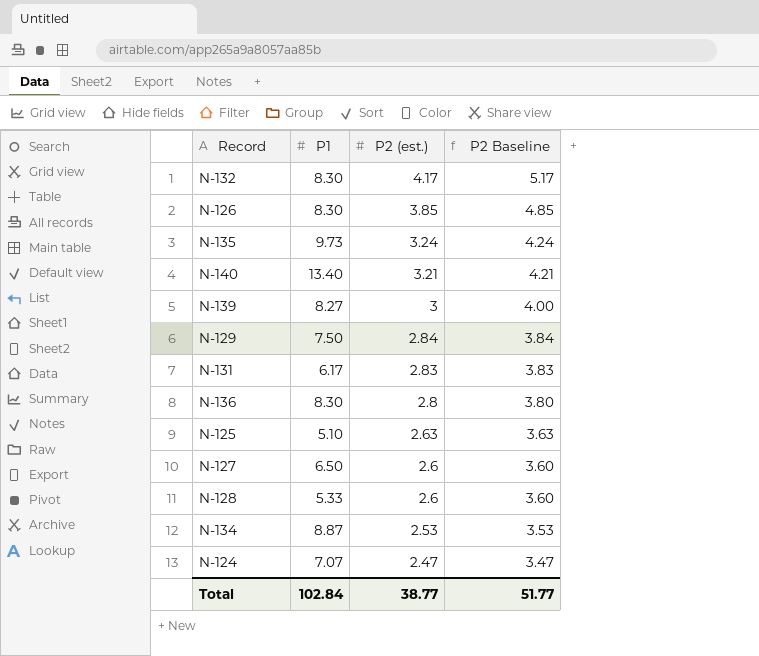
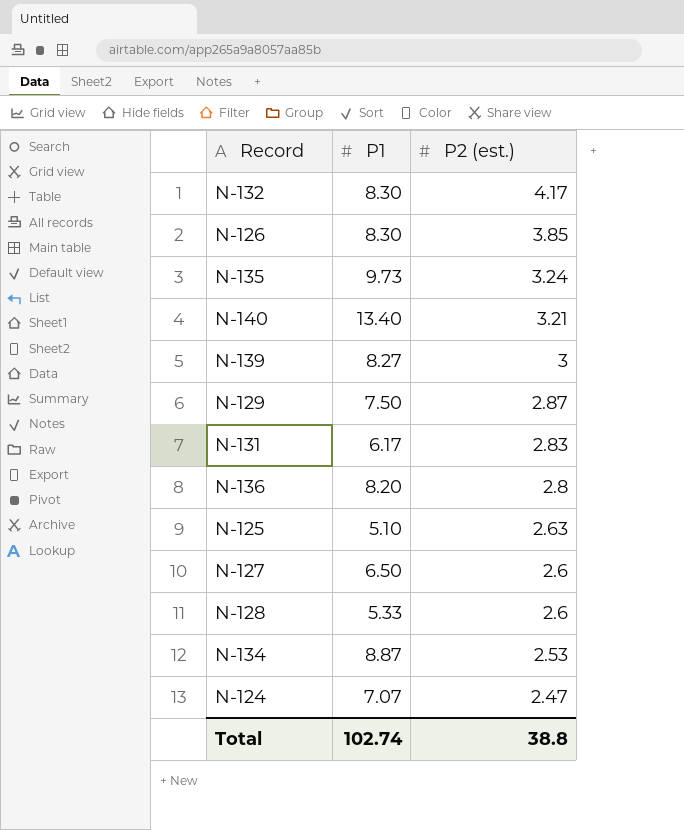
column P2 Baseline | formula: [P2 (est.)] + 1 -> none
N-129 | P2 (est.): 2.84 -> 2.87
N-136 | P1: 8.30 -> 8.20
Total | P1: 102.84 -> 102.74
Total | P2 (est.): 38.77 -> 38.8

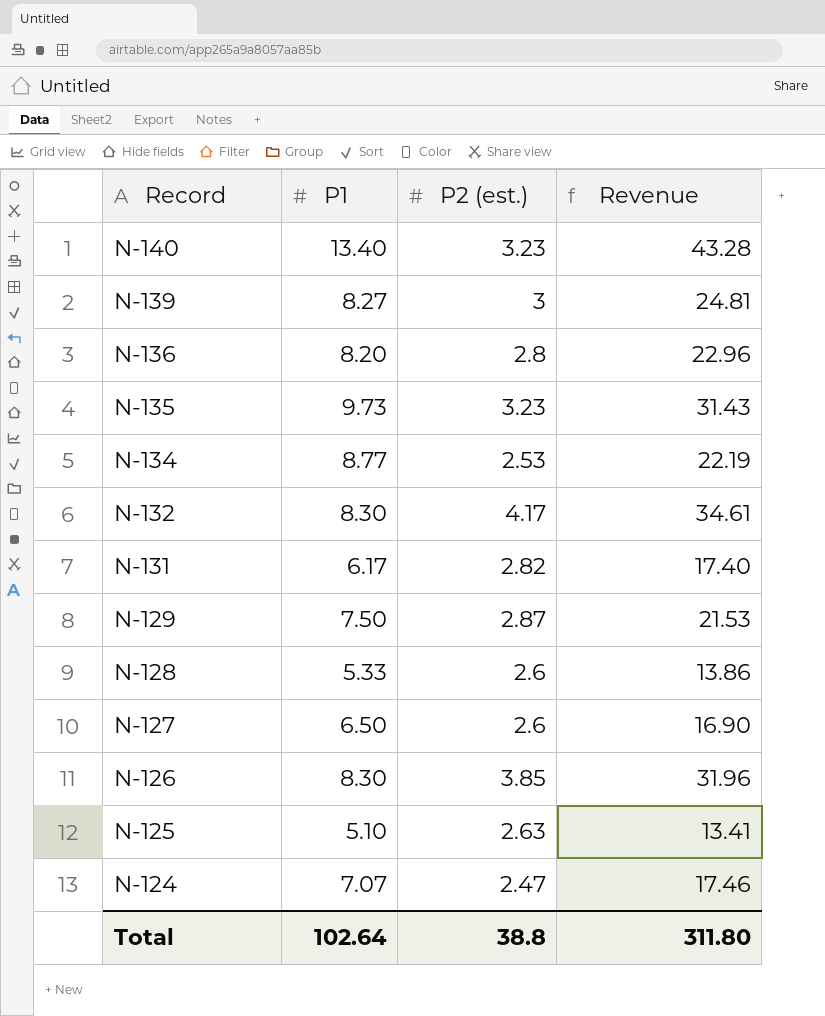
row order: P2 (est.) descending -> Record descending
column Revenue | formula: none -> [P1] * [P2 (est.)]
N-140 | P2 (est.): 3.21 -> 3.23
N-135 | P2 (est.): 3.24 -> 3.23
N-134 | P1: 8.87 -> 8.77
N-131 | P2 (est.): 2.83 -> 2.82
Total | P1: 102.74 -> 102.64

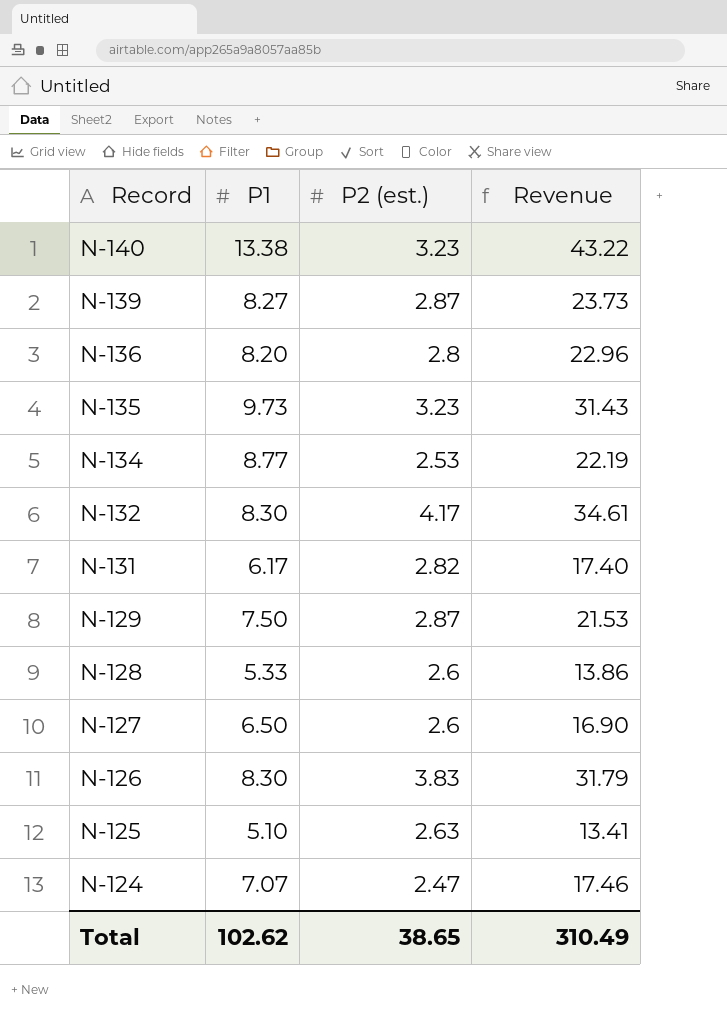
N-140 | P1: 13.40 -> 13.38
N-140 | Revenue: 43.28 -> 43.22
N-139 | P2 (est.): 3 -> 2.87
N-139 | Revenue: 24.81 -> 23.73
N-126 | P2 (est.): 3.85 -> 3.83
N-126 | Revenue: 31.96 -> 31.79
Total | P1: 102.64 -> 102.62
Total | P2 (est.): 38.8 -> 38.65
Total | Revenue: 311.80 -> 310.49

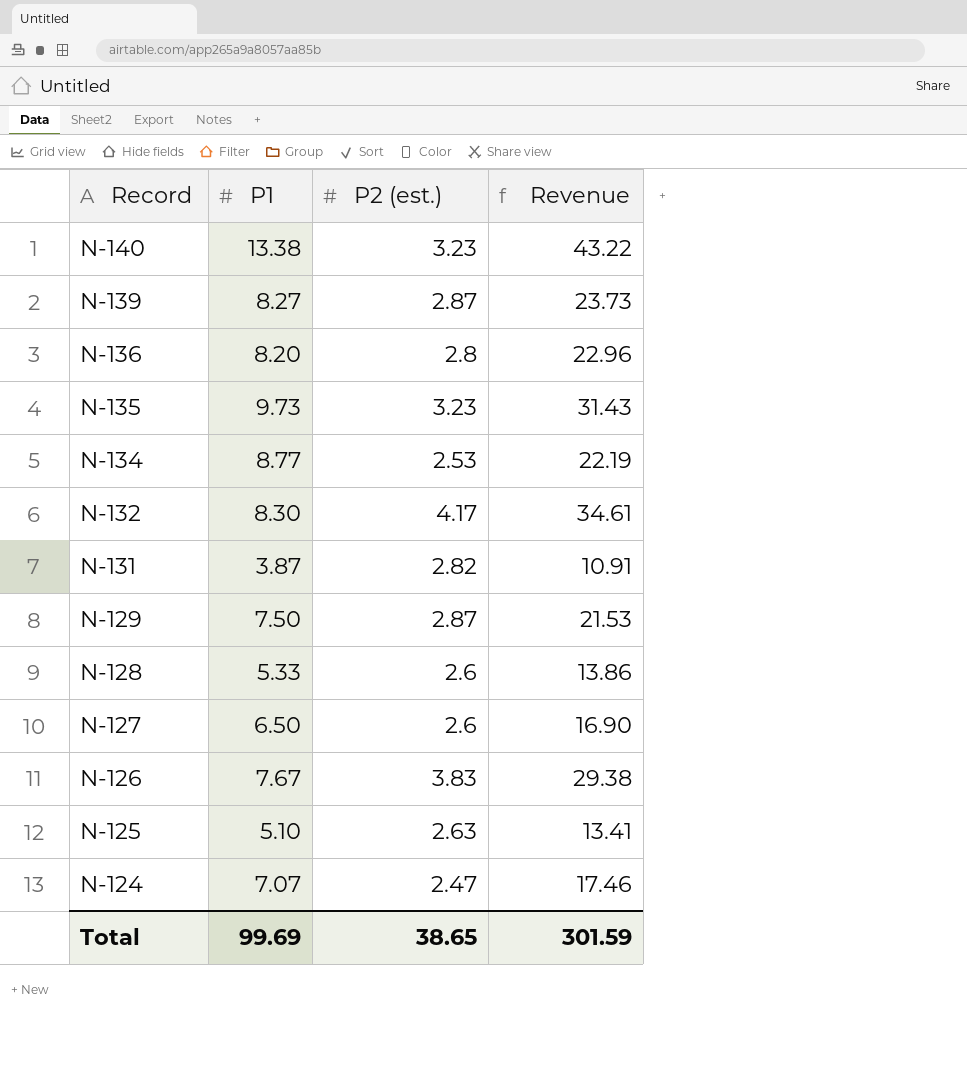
N-131 | P1: 6.17 -> 3.87
N-131 | Revenue: 17.40 -> 10.91
N-126 | P1: 8.30 -> 7.67
N-126 | Revenue: 31.79 -> 29.38
Total | P1: 102.62 -> 99.69
Total | Revenue: 310.49 -> 301.59

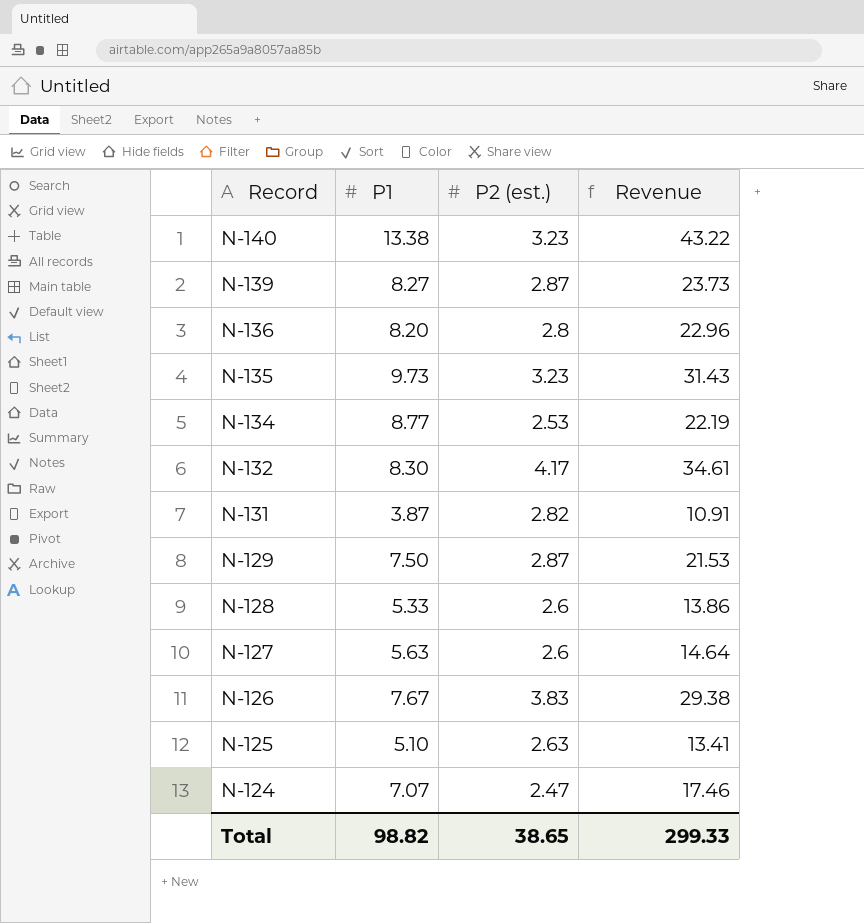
N-127 | P1: 6.50 -> 5.63
N-127 | Revenue: 16.90 -> 14.64
Total | P1: 99.69 -> 98.82
Total | Revenue: 301.59 -> 299.33

